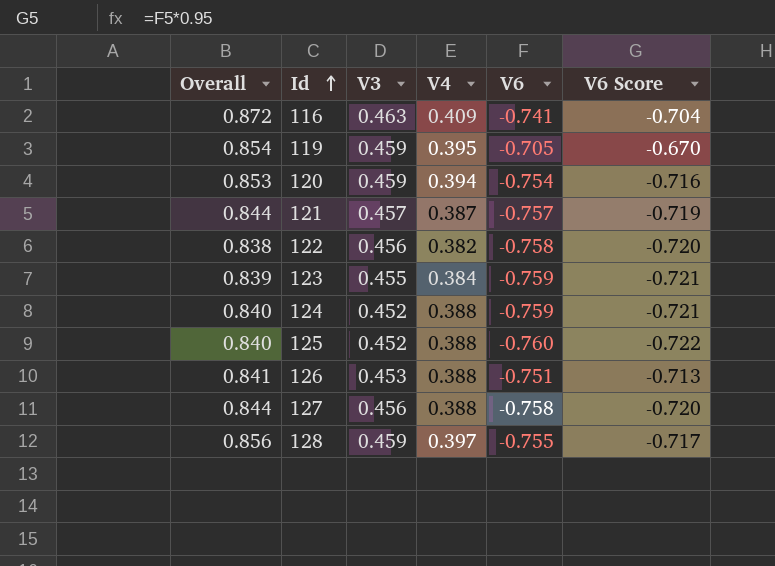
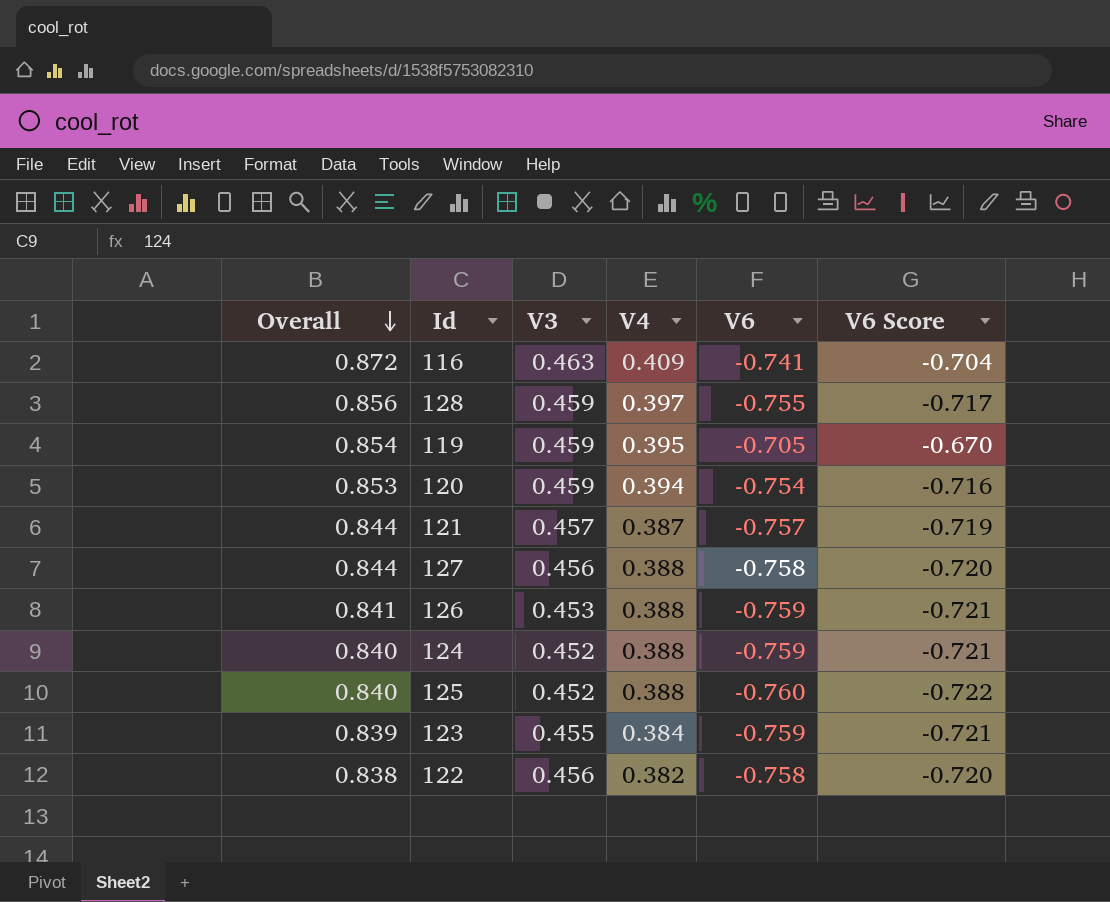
row order: Id ascending -> Overall descending
126 | V6: -0.751 -> -0.759
126 | V6 Score: -0.713 -> -0.721

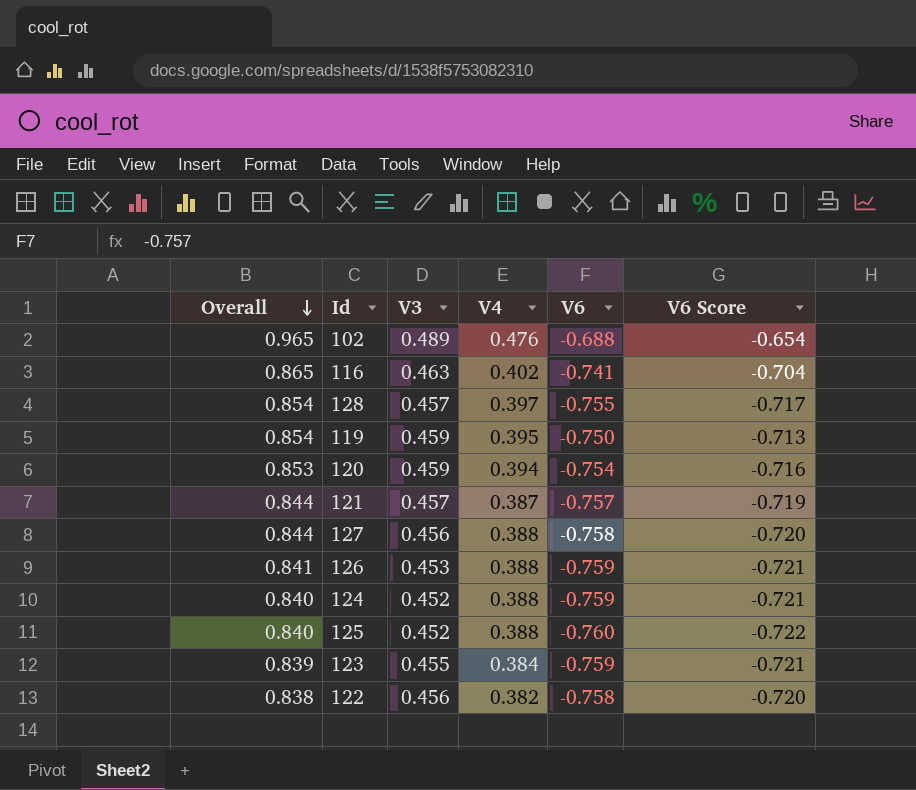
row 102: none -> 0.965 | 0.489 | 0.476 | -0.688 | -0.654
116 | Overall: 0.872 -> 0.865
116 | V4: 0.409 -> 0.402
128 | Overall: 0.856 -> 0.854
128 | V3: 0.459 -> 0.457
119 | V6: -0.705 -> -0.750
119 | V6 Score: -0.670 -> -0.713

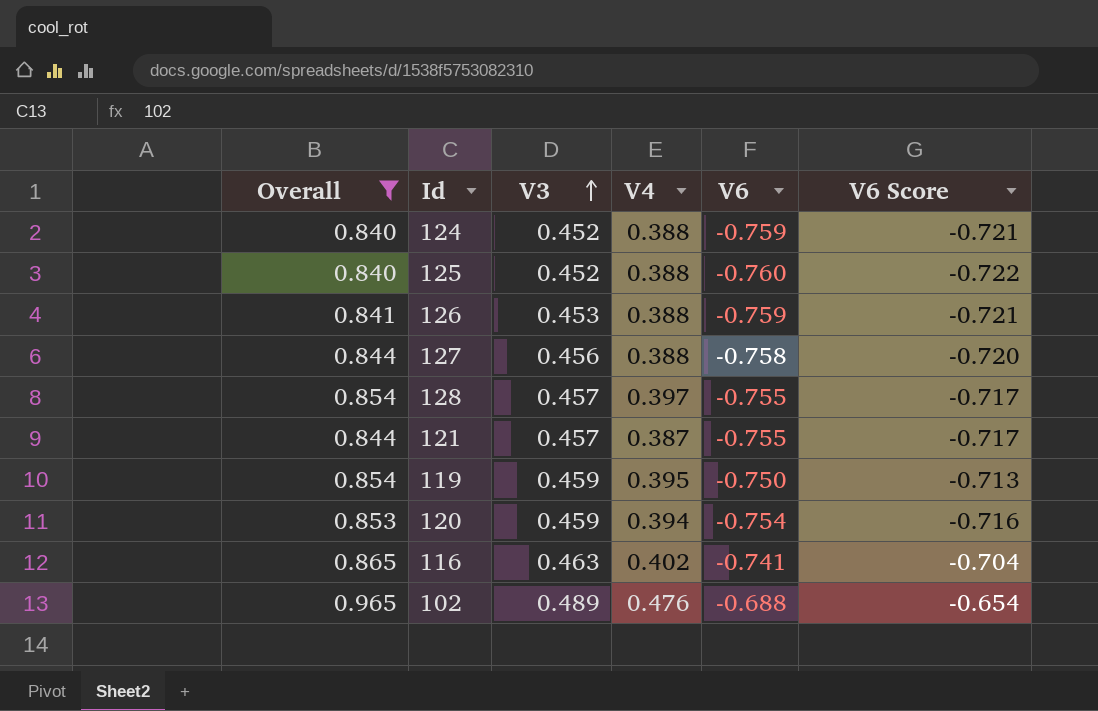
filter: none -> Overall >= 0.840
row order: Overall descending -> V3 ascending
121 | V6: -0.757 -> -0.755
121 | V6 Score: -0.719 -> -0.717

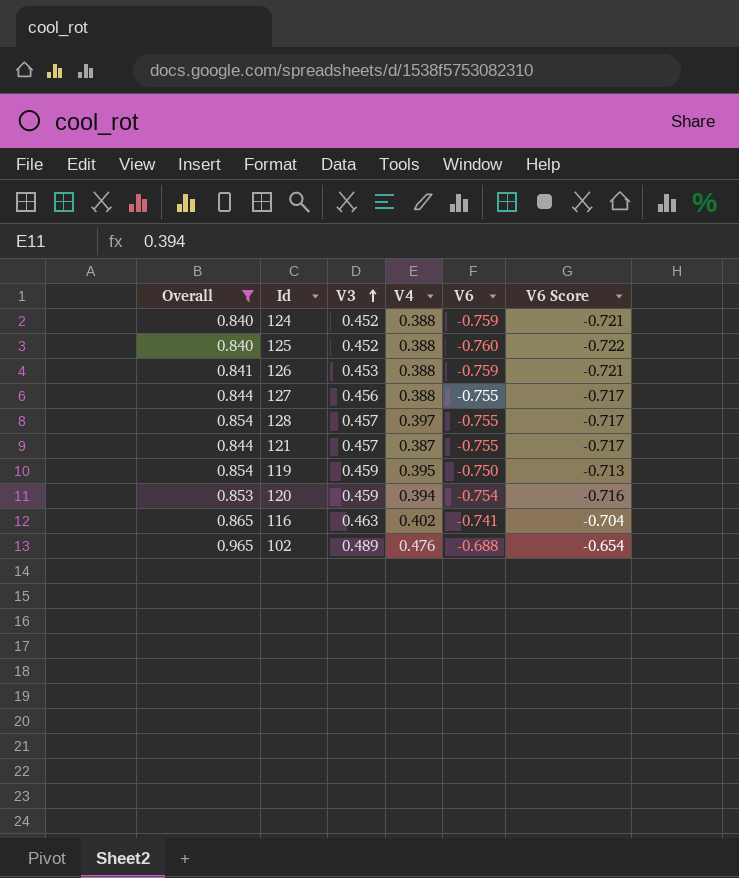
127 | V6: -0.758 -> -0.755
127 | V6 Score: -0.720 -> -0.717

